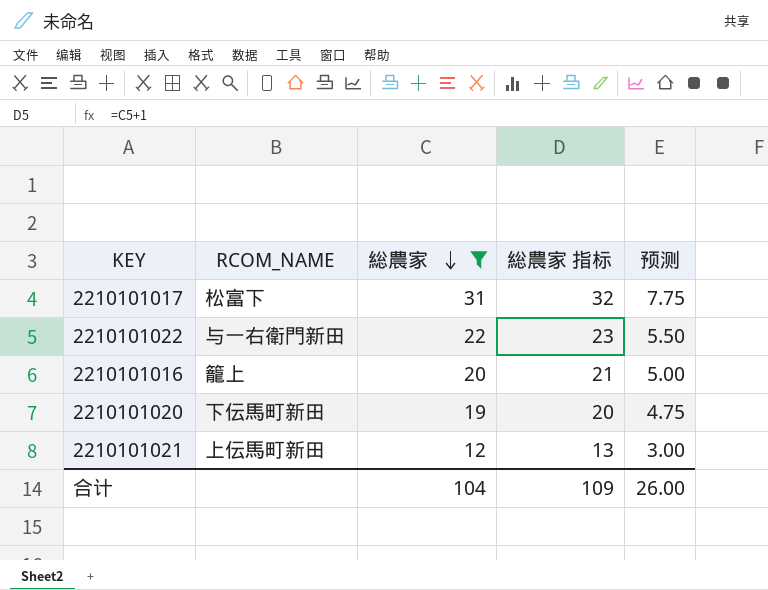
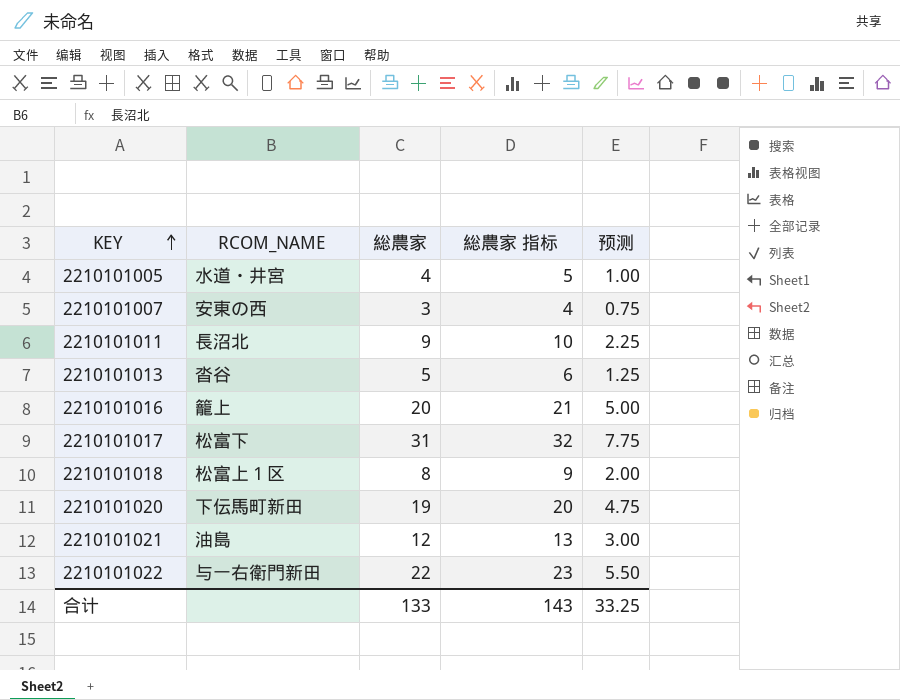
filter: 総農家 >= 12 -> none
row order: 総農家 descending -> KEY ascending
2210101021 | RCOM_NAME: 上伝馬町新田 -> 油島
合计 | 総農家: 104 -> 133
合计 | 総農家 指标: 109 -> 143
合计 | 预测: 26.00 -> 33.25

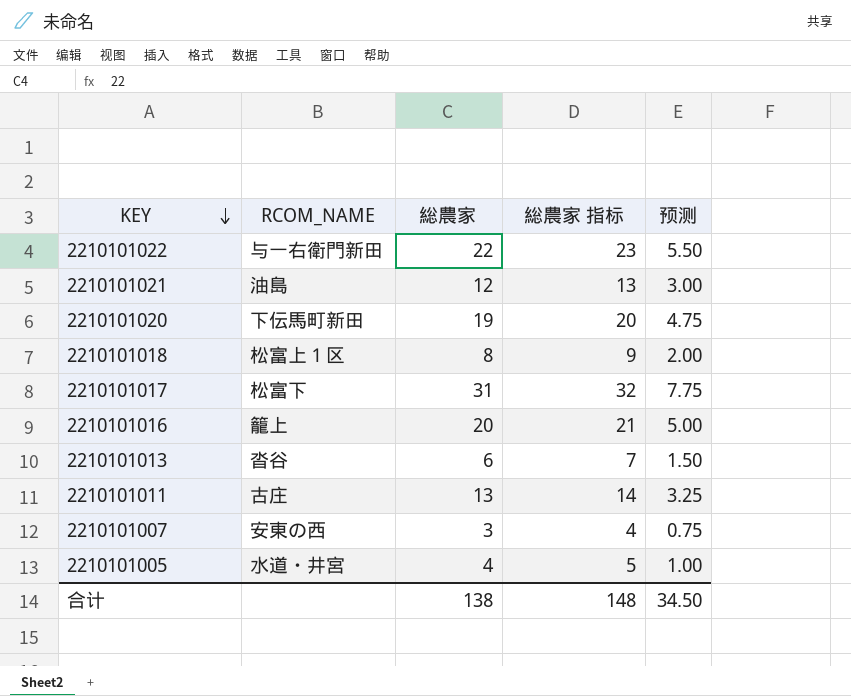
row order: KEY ascending -> KEY descending
2210101013 | 総農家: 5 -> 6
2210101013 | 総農家 指标: 6 -> 7
2210101013 | 预测: 1.25 -> 1.50
2210101011 | RCOM_NAME: 長沼北 -> 古庄
2210101011 | 総農家: 9 -> 13
2210101011 | 総農家 指标: 10 -> 14
2210101011 | 预测: 2.25 -> 3.25
合计 | 総農家: 133 -> 138
合计 | 総農家 指标: 143 -> 148
合计 | 预测: 33.25 -> 34.50

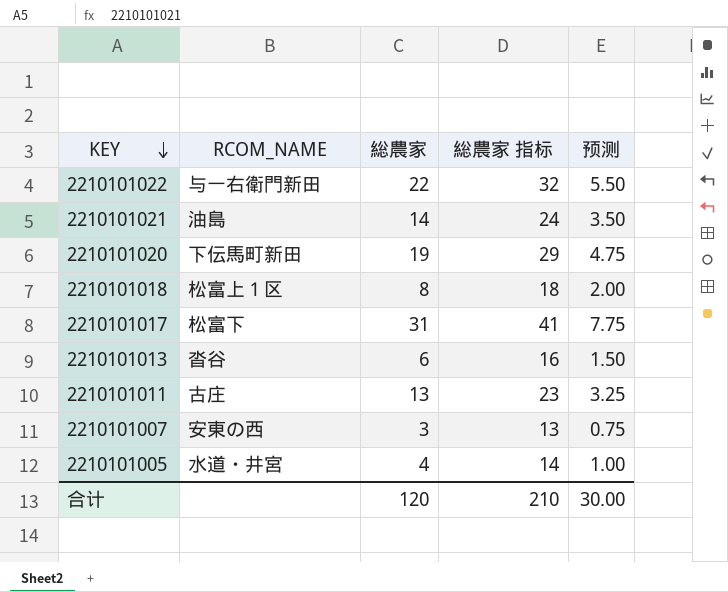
column 総農家 指标 | formula: [総農家] + 1 -> [総農家] + 10
row 2210101016: 籠上 | 20 | 21 | 5.00 -> none
2210101021 | 総農家: 12 -> 14
2210101021 | 预测: 3.00 -> 3.50
合计 | 総農家: 138 -> 120
合计 | 総農家 指标: 148 -> 210
合计 | 预测: 34.50 -> 30.00

